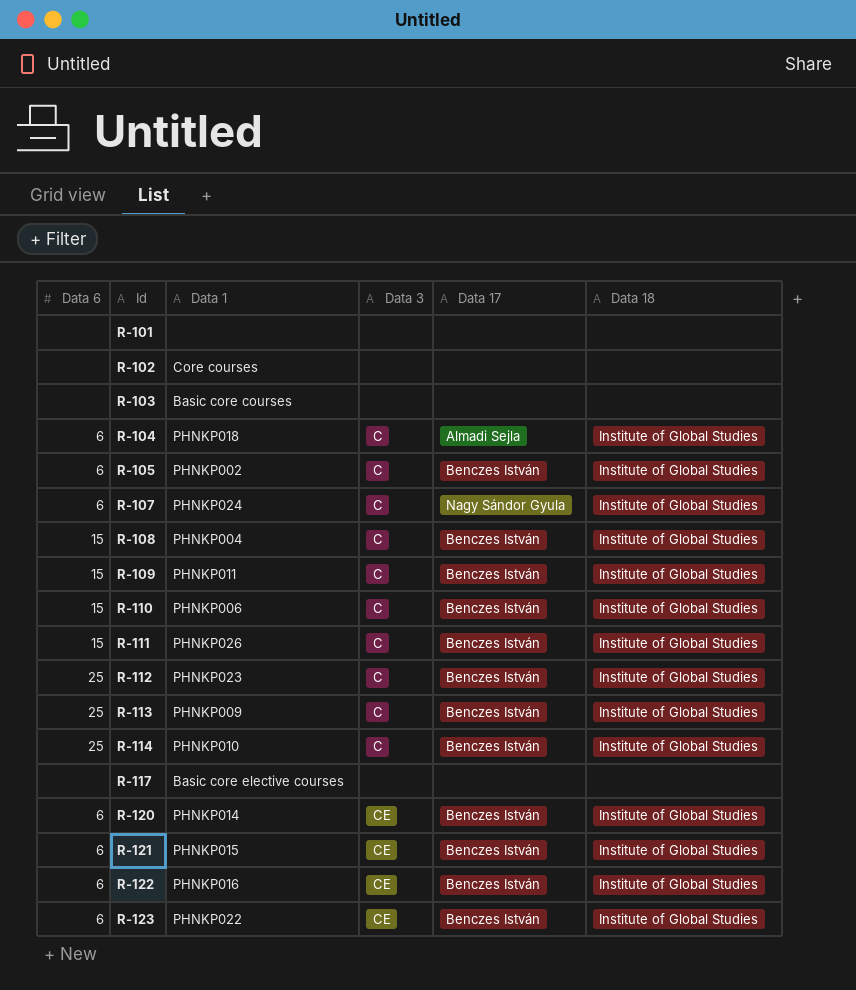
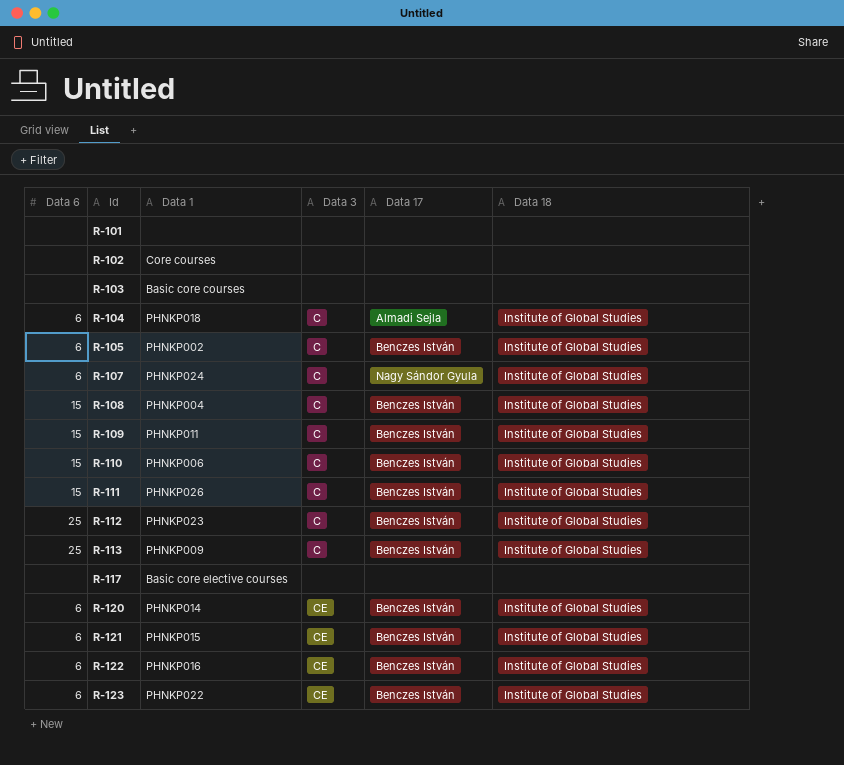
row R-114: 25 | PHNKP010 | C | Benczes István | Institute of Global Studies -> none

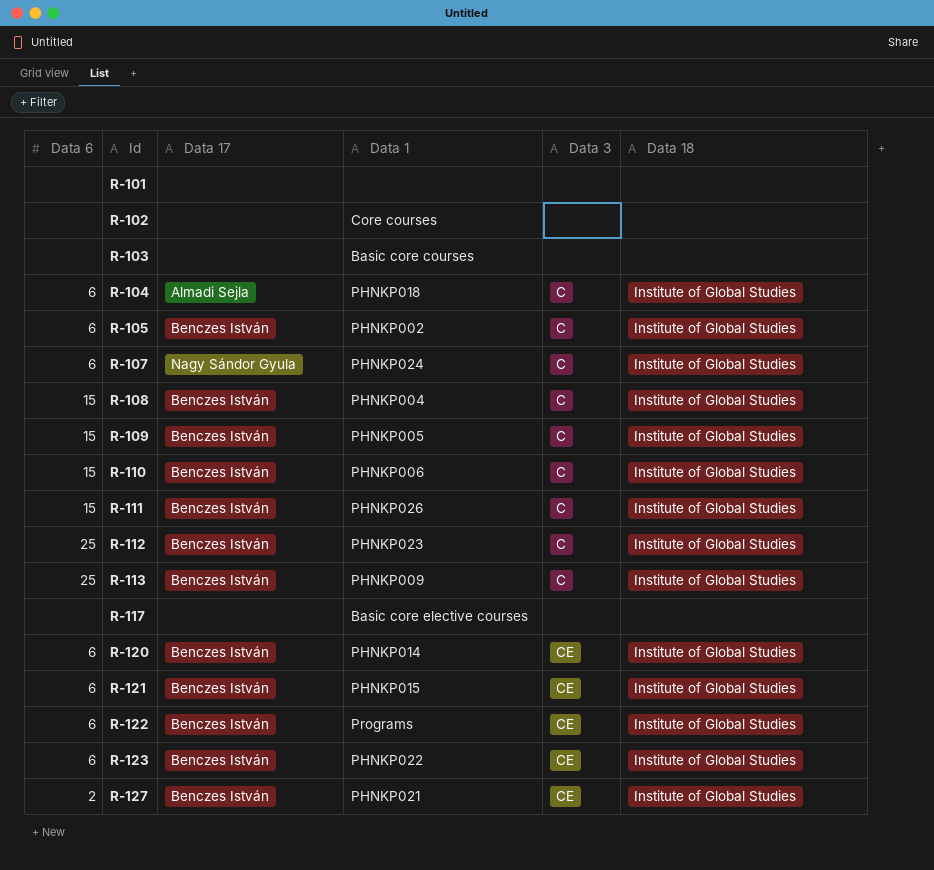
column Data 17 | position: 5 -> 3
R-109 | Data 1: PHNKP011 -> PHNKP005
R-122 | Data 1: PHNKP016 -> Programs
row R-127: none -> 2 | Benczes István | PHNKP021 | CE | Institute of Global Studies

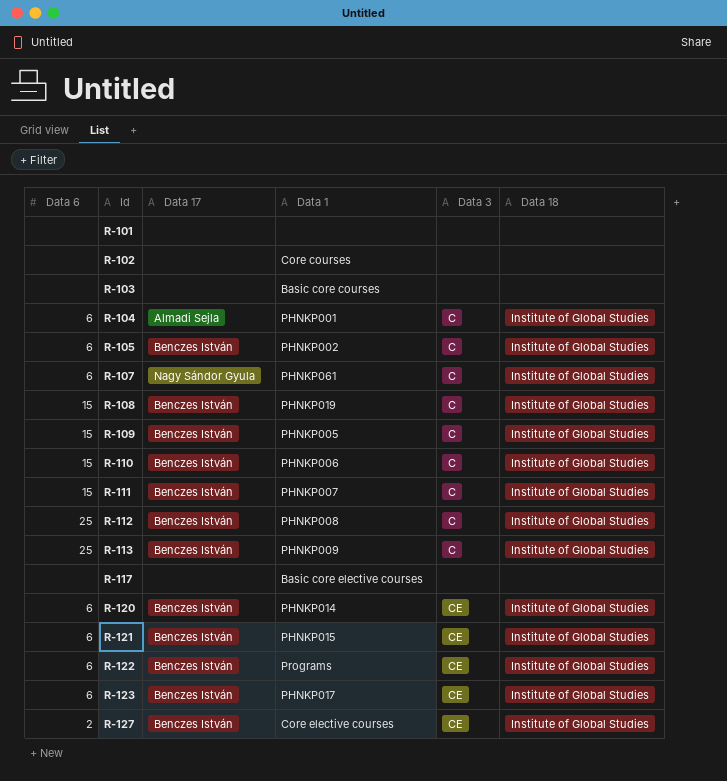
R-104 | Data 1: PHNKP018 -> PHNKP001
R-107 | Data 1: PHNKP024 -> PHNKP061
R-108 | Data 1: PHNKP004 -> PHNKP019
R-111 | Data 1: PHNKP026 -> PHNKP007
R-112 | Data 1: PHNKP023 -> PHNKP008
R-123 | Data 1: PHNKP022 -> PHNKP017
R-127 | Data 1: PHNKP021 -> Core elective courses

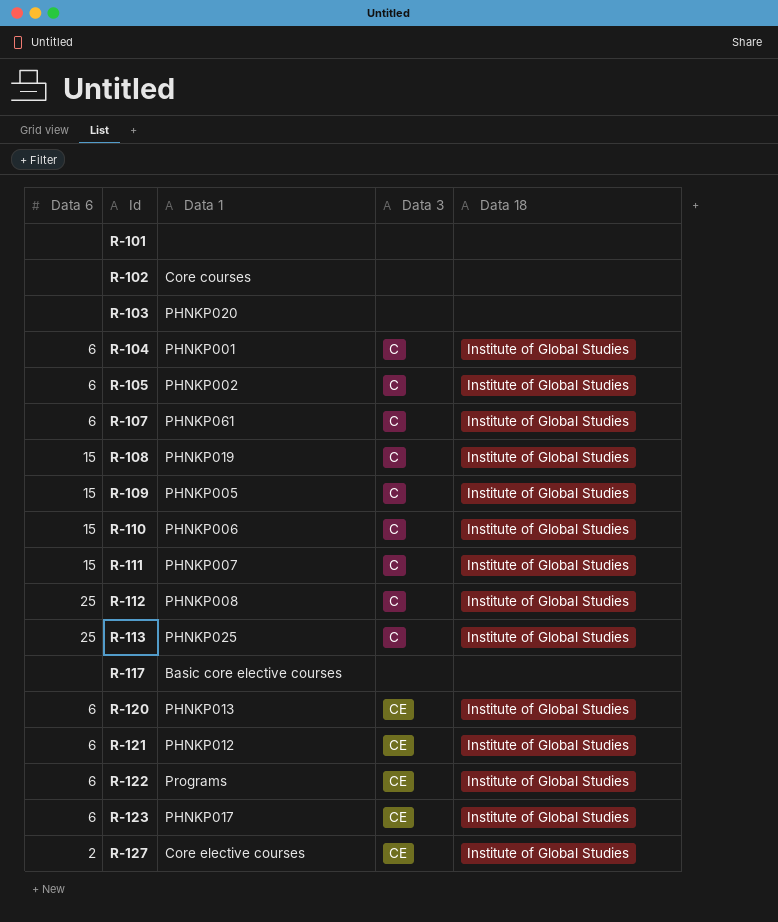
column Data 17 | position: 3 -> none
R-103 | Data 1: Basic core courses -> PHNKP020
R-113 | Data 1: PHNKP009 -> PHNKP025
R-120 | Data 1: PHNKP014 -> PHNKP013
R-121 | Data 1: PHNKP015 -> PHNKP012

